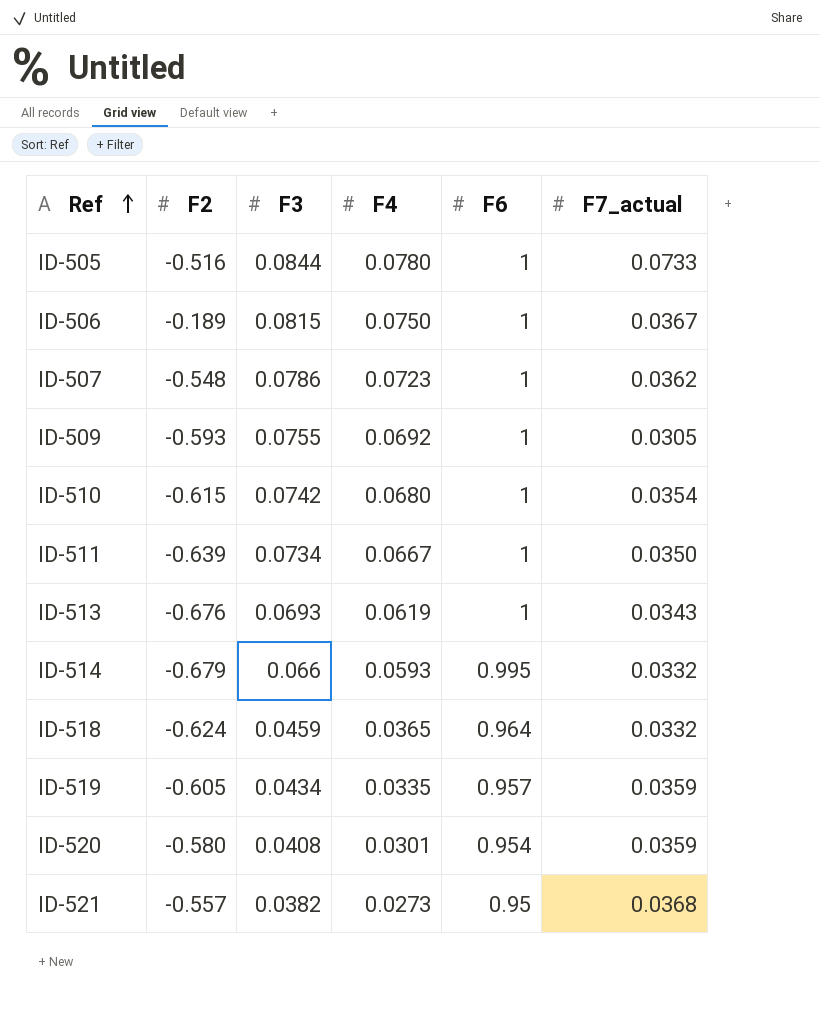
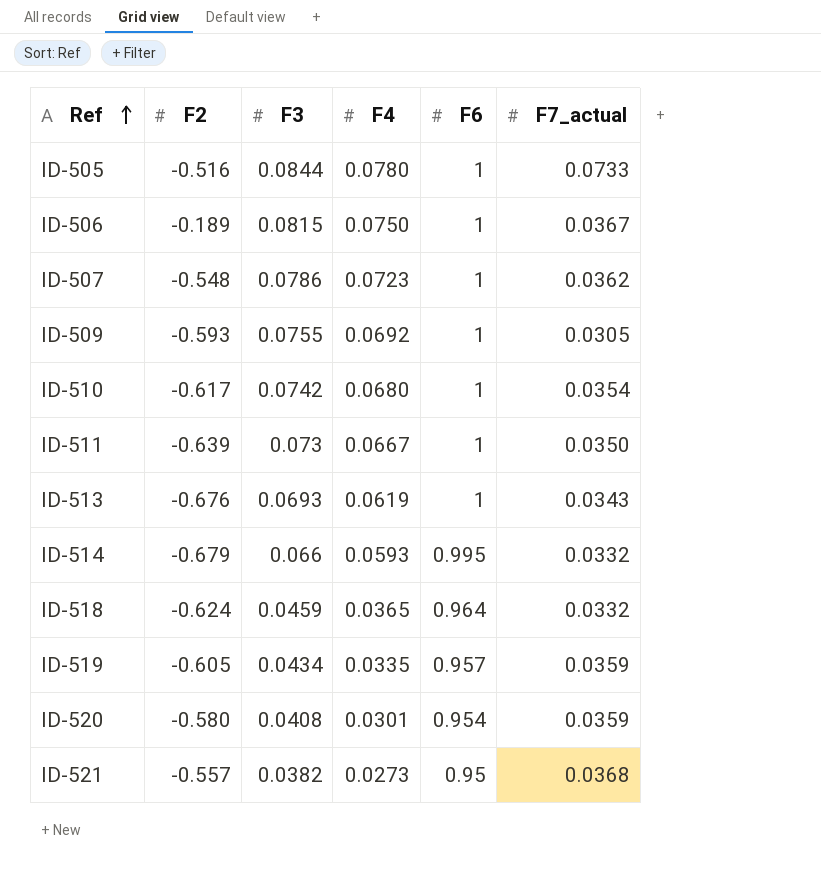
ID-510 | F2: -0.615 -> -0.617
ID-511 | F3: 0.0734 -> 0.073

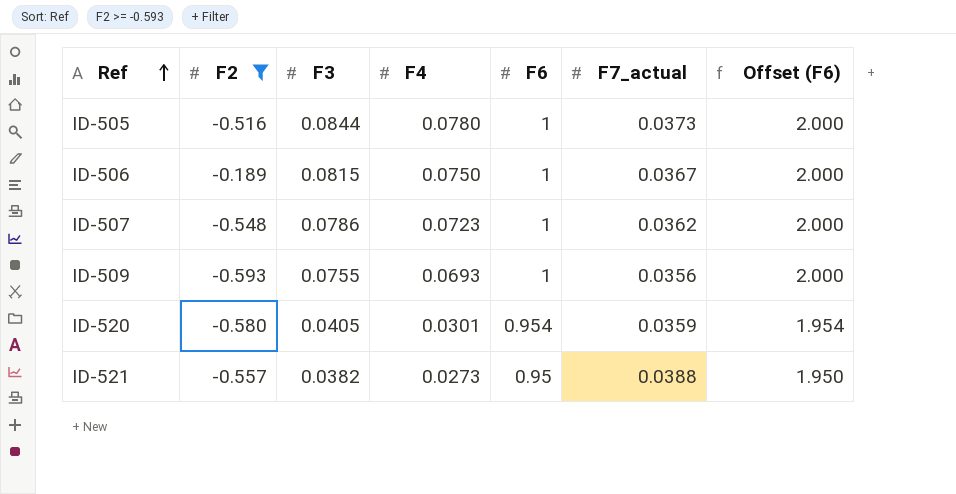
filter: none -> F2 >= -0.593
column Offset (F6) | formula: none -> [F6] + 1
ID-505 | F7_actual: 0.0733 -> 0.0373
ID-509 | F4: 0.0692 -> 0.0693
ID-509 | F7_actual: 0.0305 -> 0.0356
ID-520 | F3: 0.0408 -> 0.0405
ID-521 | F7_actual: 0.0368 -> 0.0388

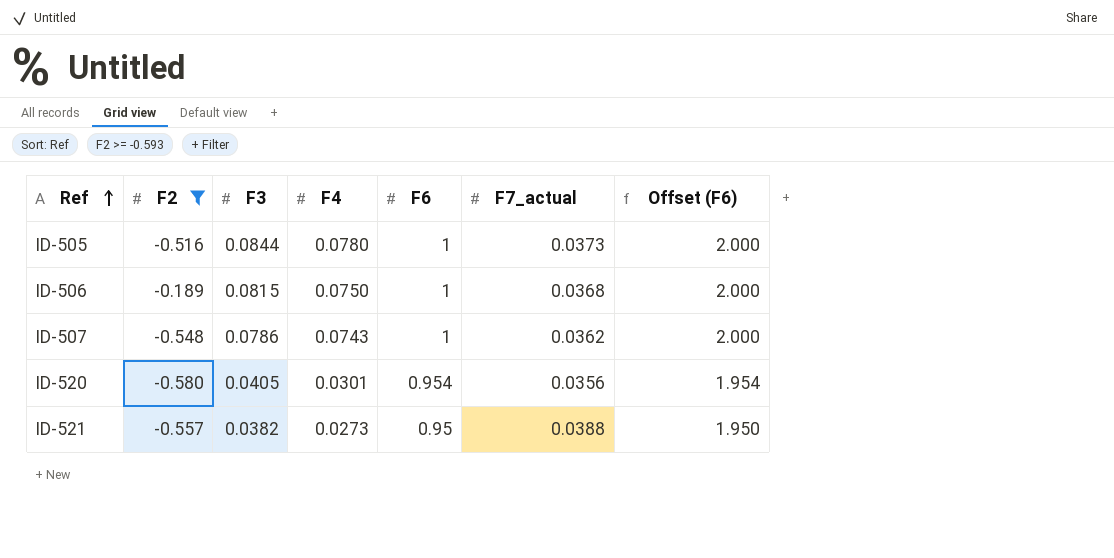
row ID-509: -0.593 | 0.0755 | 0.0693 | 1 | 0.0356 | 2.000 -> none
ID-506 | F7_actual: 0.0367 -> 0.0368
ID-507 | F4: 0.0723 -> 0.0743
ID-520 | F7_actual: 0.0359 -> 0.0356

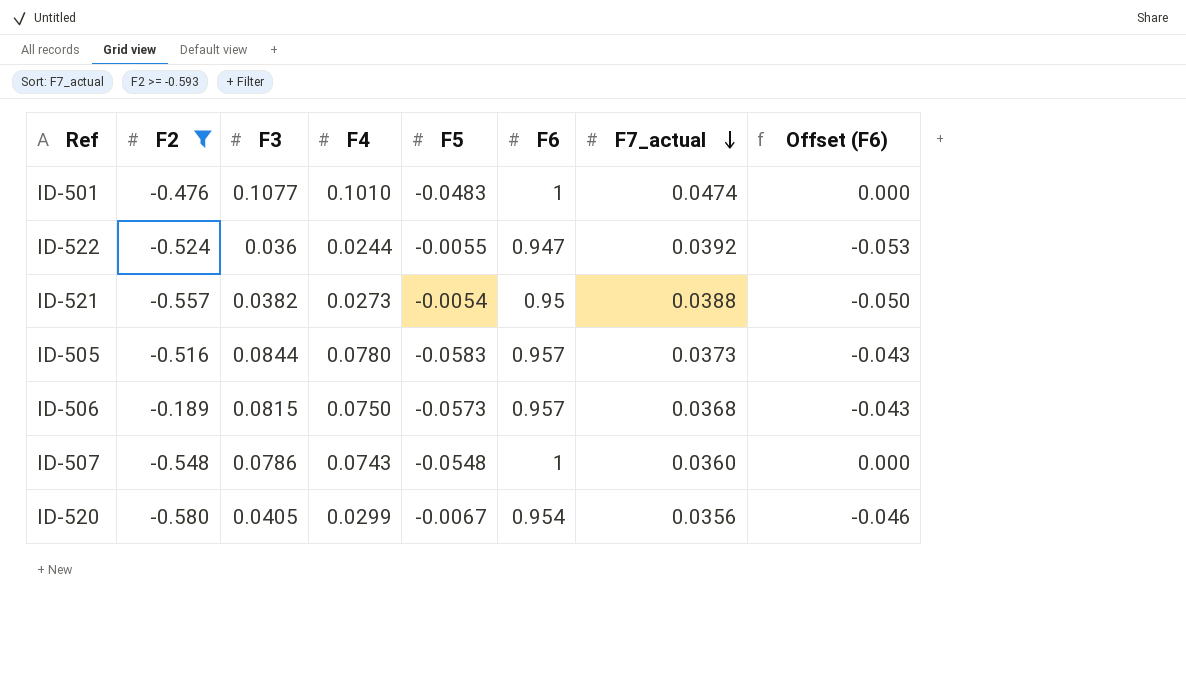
row order: Ref ascending -> F7_actual descending
column F5 | position: none -> 5
column Offset (F6) | formula: [F6] + 1 -> [F6] - 1
row ID-501: none -> -0.476 | 0.1077 | 0.1010 | -0.0483 | 1 | 0.0474 | 0.000
row ID-522: none -> -0.524 | 0.036 | 0.0244 | -0.0055 | 0.947 | 0.0392 | -0.053
ID-505 | F6: 1 -> 0.957
ID-506 | F6: 1 -> 0.957
ID-507 | F7_actual: 0.0362 -> 0.0360
ID-520 | F4: 0.0301 -> 0.0299

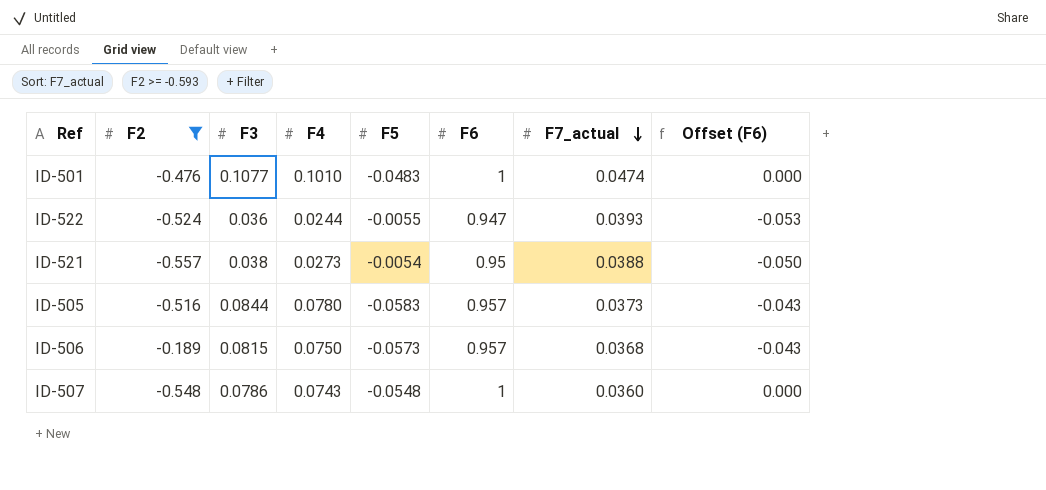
row ID-520: -0.580 | 0.0405 | 0.0299 | -0.0067 | 0.954 | 0.0356 | -0.046 -> none
ID-522 | F7_actual: 0.0392 -> 0.0393
ID-521 | F3: 0.0382 -> 0.038

